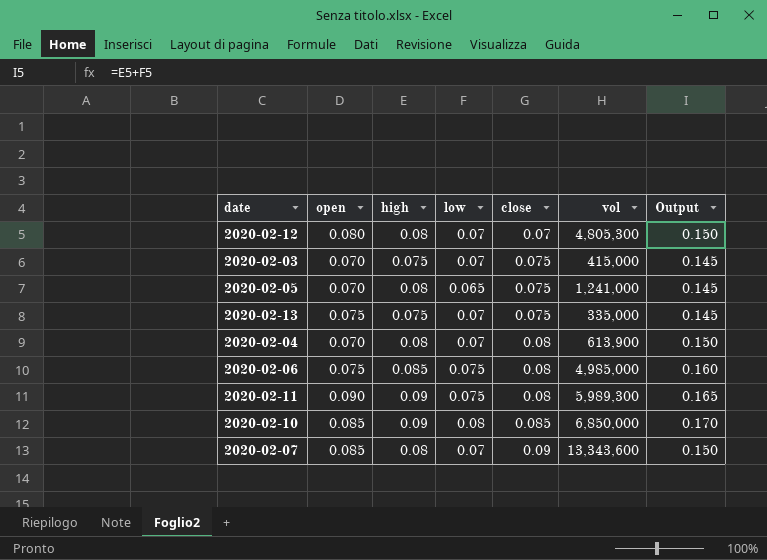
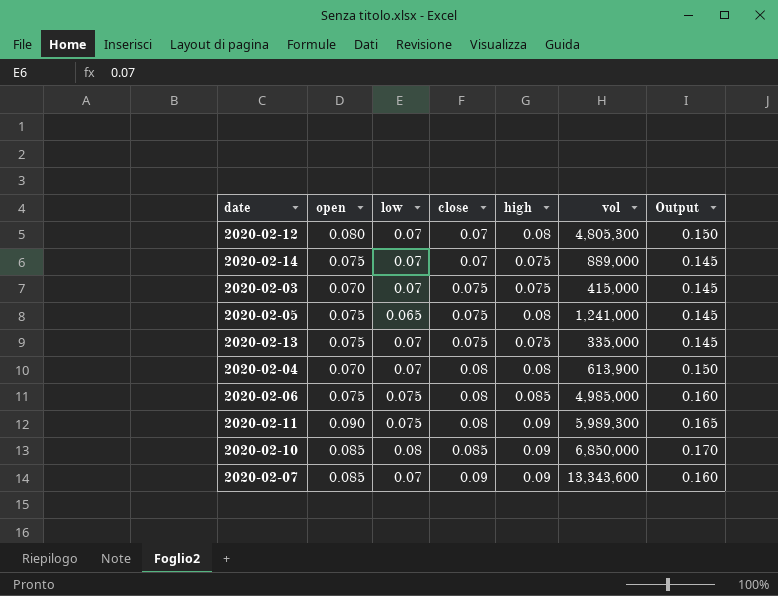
column high | position: 3 -> 5
row 2020-02-14: none -> 0.075 | 0.07 | 0.07 | 0.075 | 889,000 | 0.145
2020-02-05 | open: 0.070 -> 0.075
2020-02-07 | high: 0.08 -> 0.09
2020-02-07 | Output: 0.150 -> 0.160

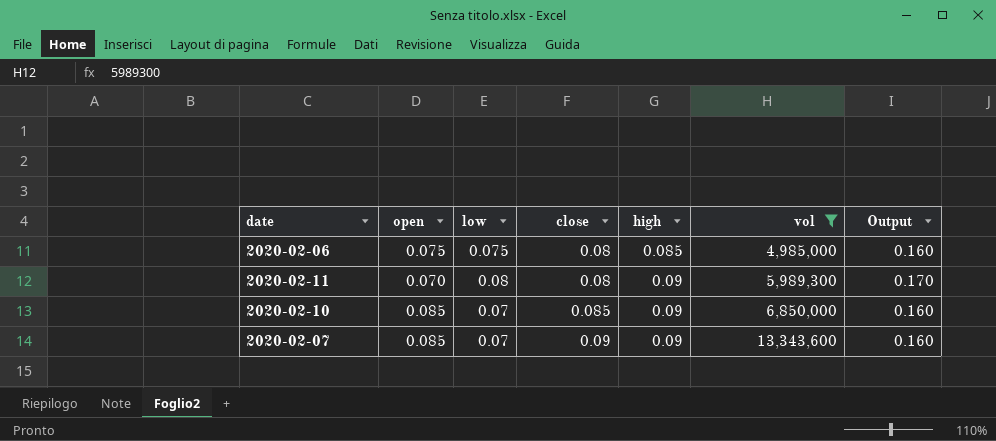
filter: none -> vol >= 4,985,000
2020-02-11 | open: 0.090 -> 0.070
2020-02-11 | low: 0.075 -> 0.08
2020-02-11 | Output: 0.165 -> 0.170
2020-02-10 | low: 0.08 -> 0.07
2020-02-10 | Output: 0.170 -> 0.160

